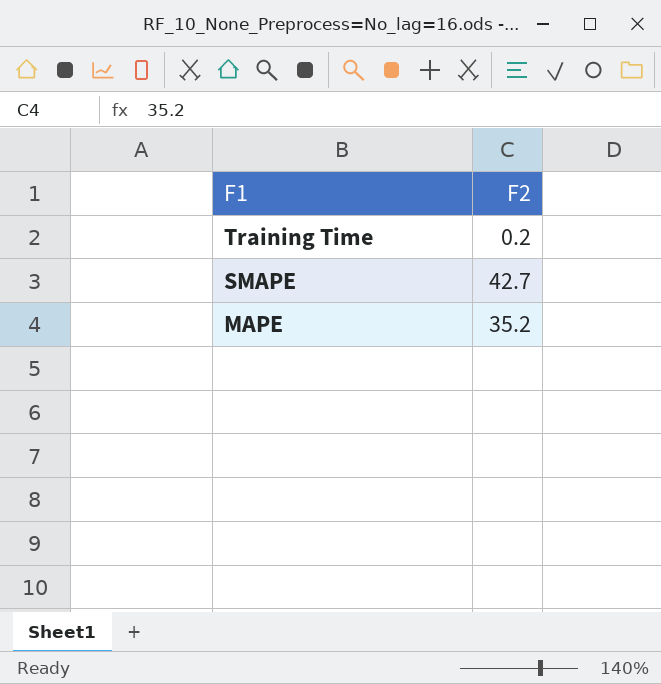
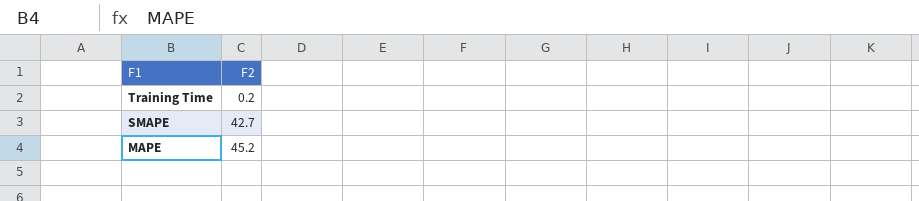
MAPE | F2: 35.2 -> 45.2

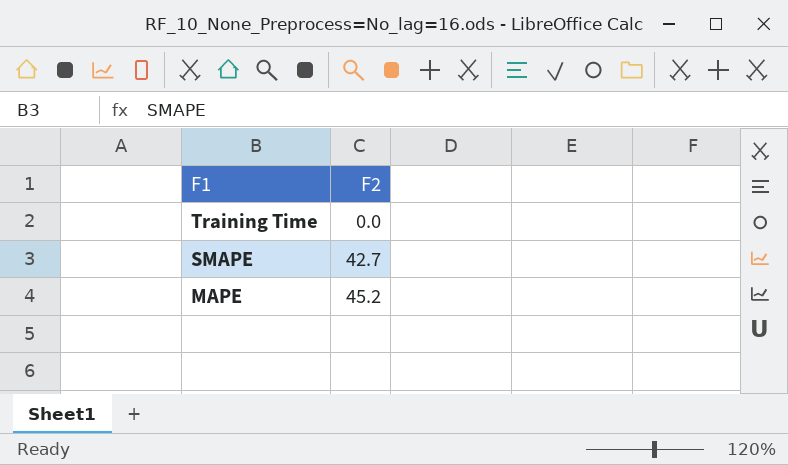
Training Time | F2: 0.2 -> 0.0

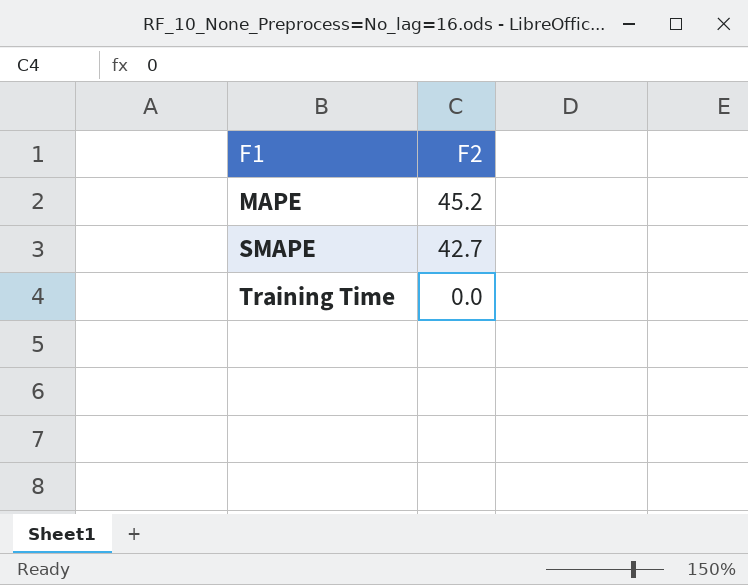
row order: F1 descending -> F1 ascending

